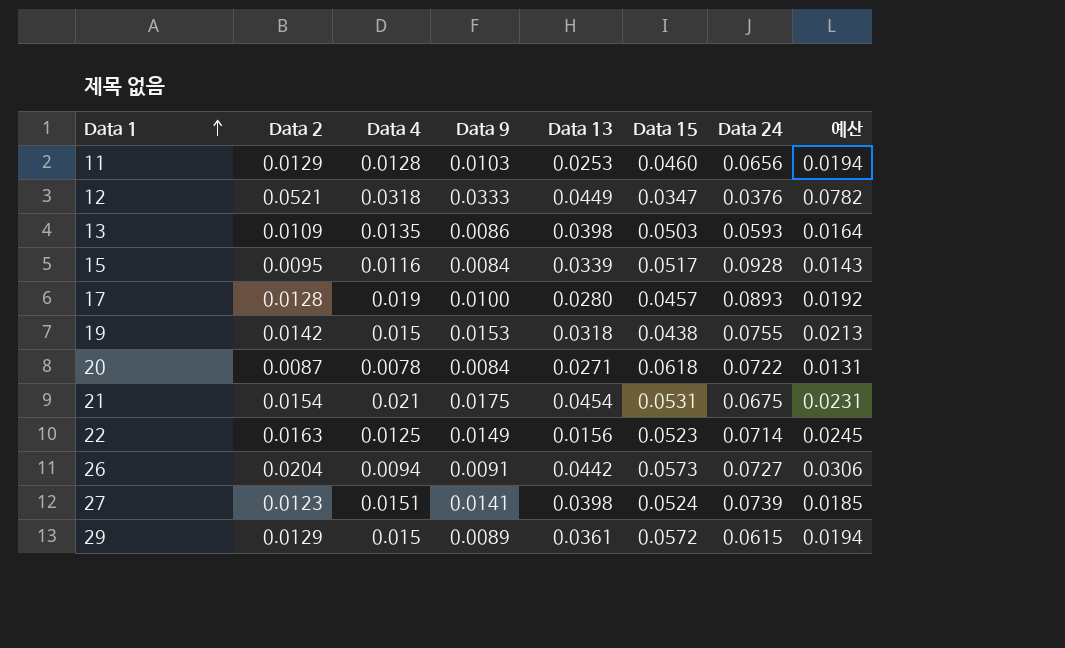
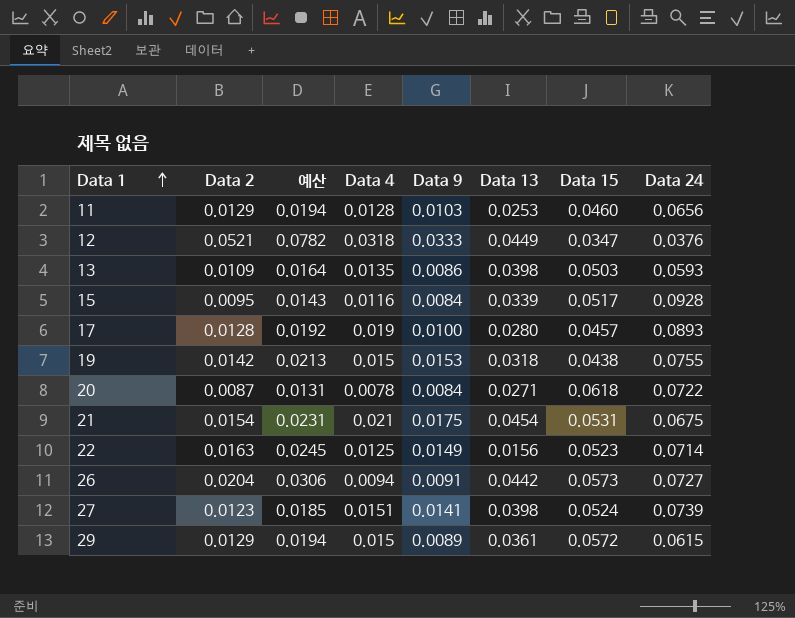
column 예산 | position: 8 -> 3

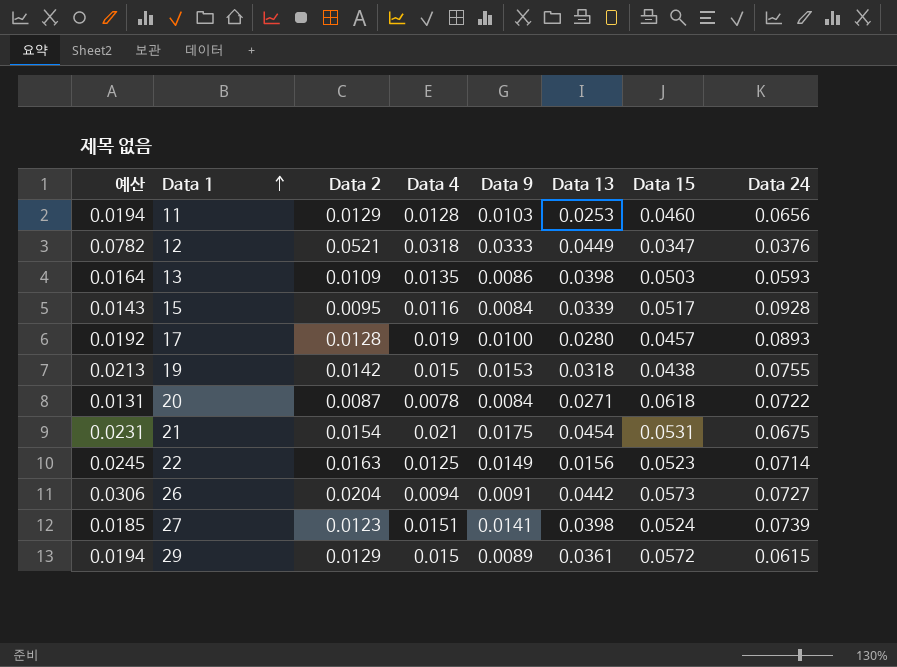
column 예산 | position: 3 -> 1

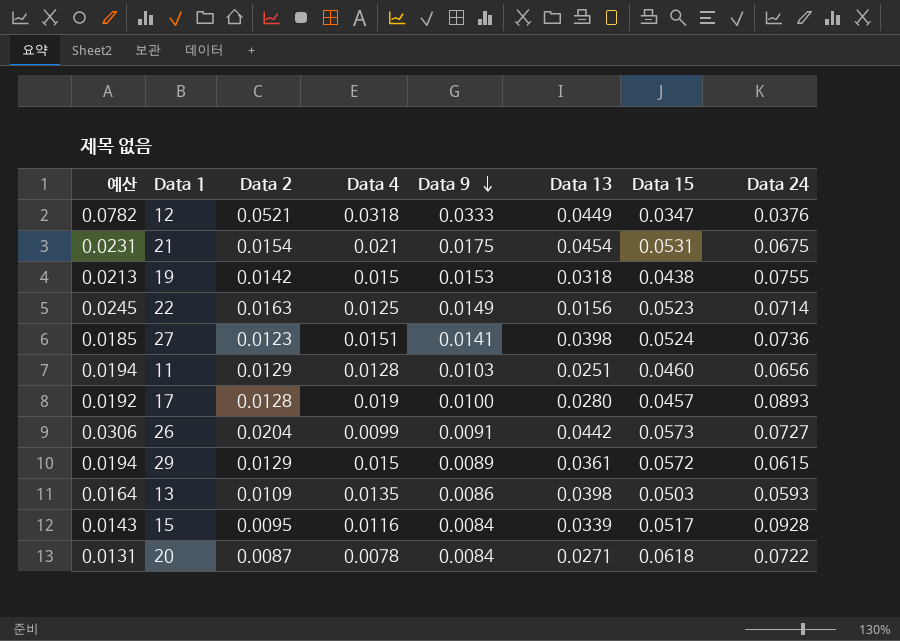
row order: Data 1 ascending -> Data 9 descending
27 | Data 24: 0.0739 -> 0.0736
11 | Data 13: 0.0253 -> 0.0251
26 | Data 4: 0.0094 -> 0.0099

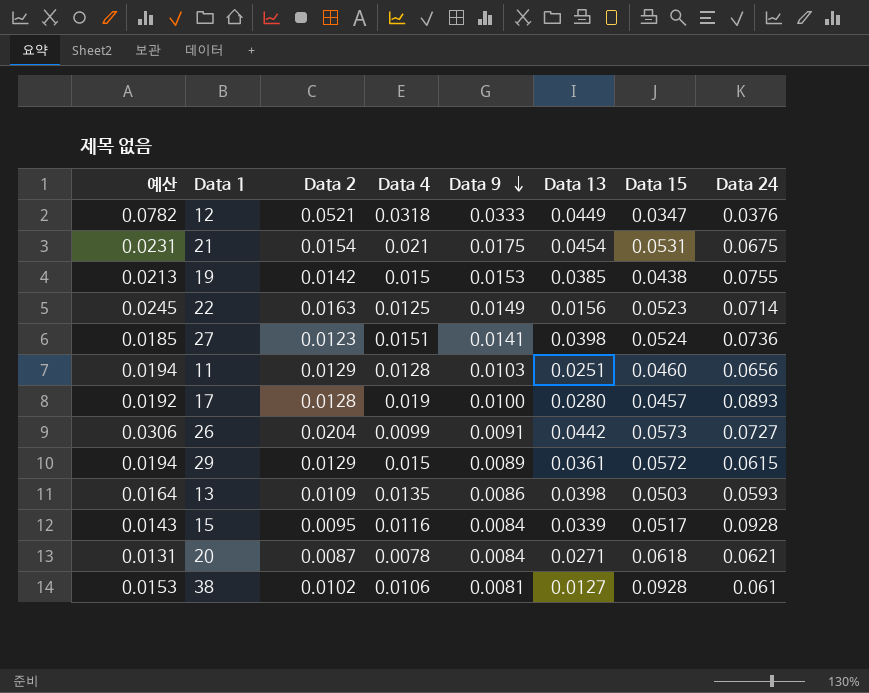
19 | Data 13: 0.0318 -> 0.0385
20 | Data 24: 0.0722 -> 0.0621
row 38: none -> 0.0153 | 0.0102 | 0.0106 | 0.0081 | 0.0127 | 0.0928 | 0.061

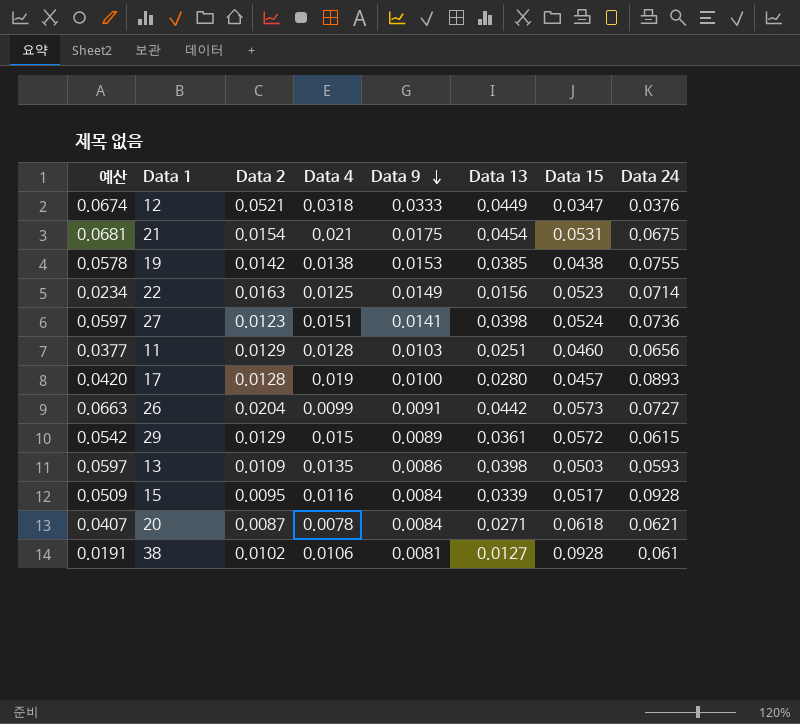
column 예산 | formula: [Data 2] * 1.5 -> [Data 13] * 1.5
19 | Data 4: 0.015 -> 0.0138

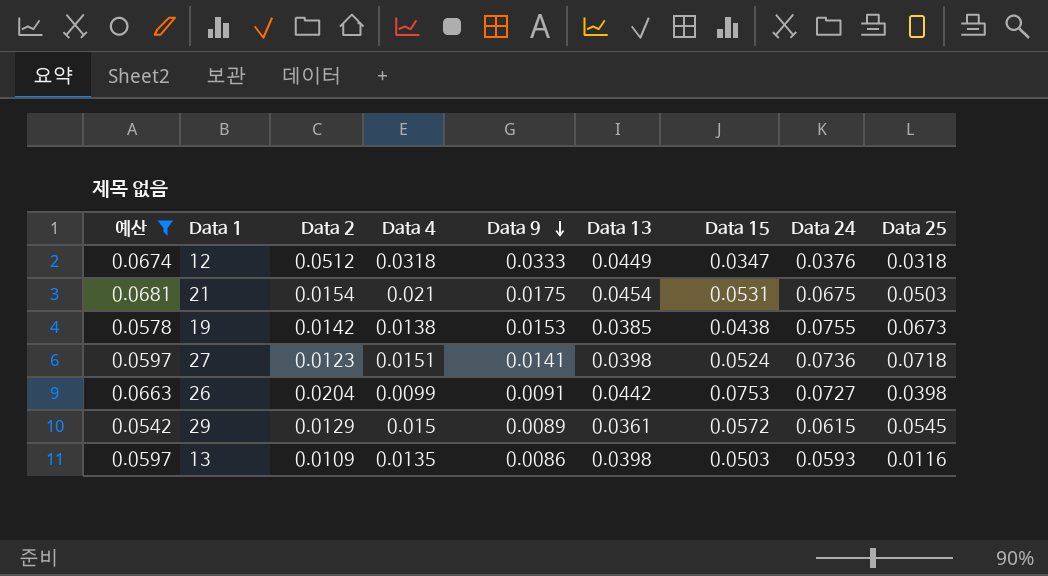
filter: none -> 예산 >= 0.0542
column Data 25 | position: none -> 9
12 | Data 2: 0.0521 -> 0.0512
26 | Data 15: 0.0573 -> 0.0753

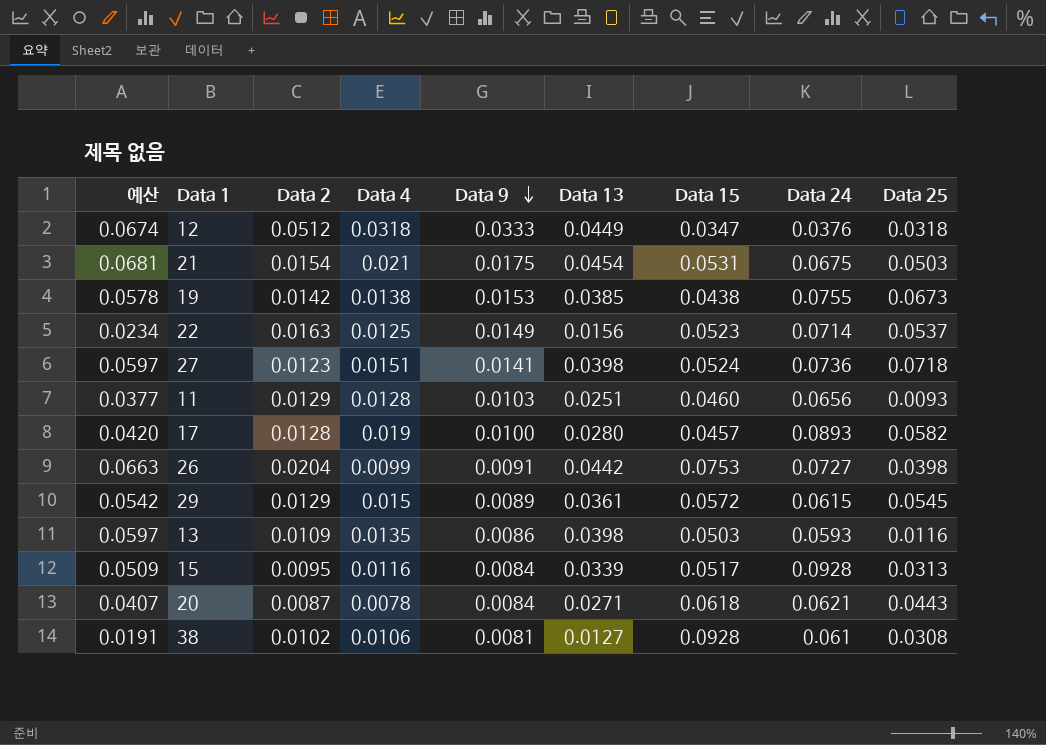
filter: 예산 >= 0.0542 -> none

